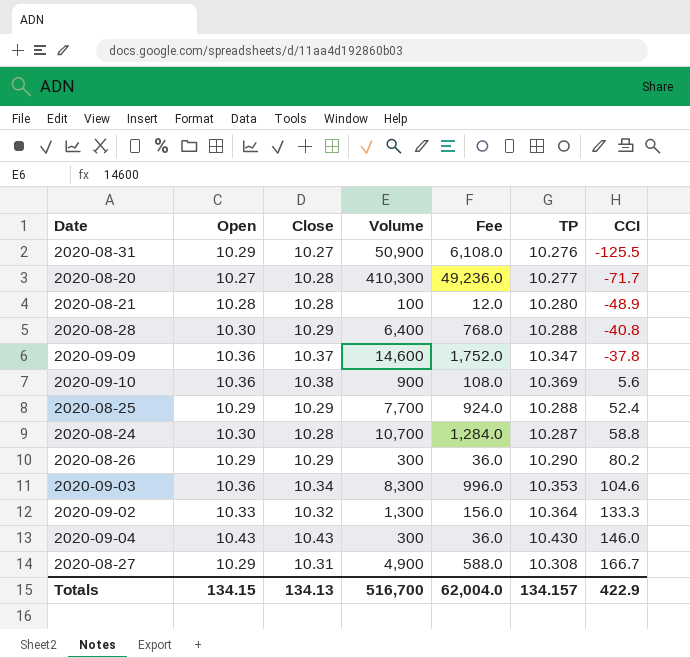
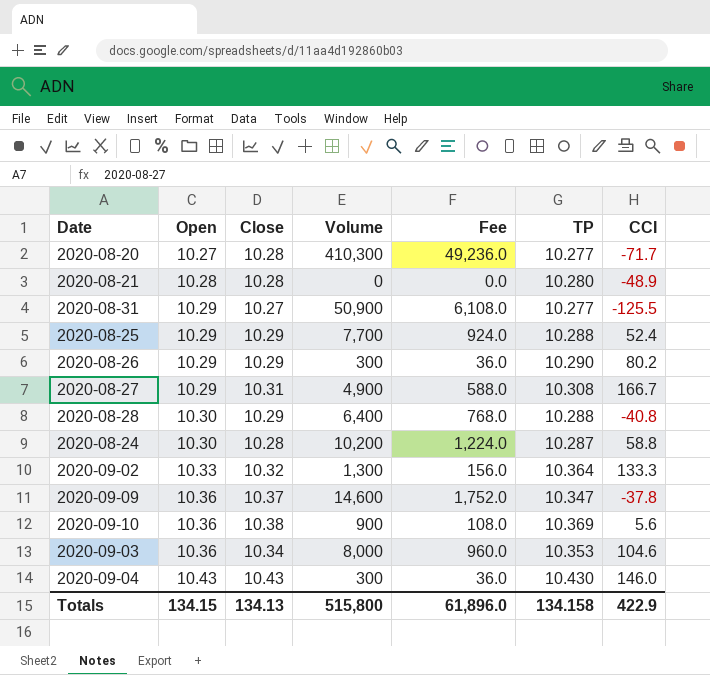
row order: CCI ascending -> Open ascending
2020-08-21 | Volume: 100 -> 0
2020-08-21 | Fee: 12.0 -> 0.0
2020-08-31 | TP: 10.276 -> 10.277
2020-08-24 | Volume: 10,700 -> 10,200
2020-08-24 | Fee: 1,284.0 -> 1,224.0
2020-09-03 | Volume: 8,300 -> 8,000
2020-09-03 | Fee: 996.0 -> 960.0
Totals | Volume: 516,700 -> 515,800
Totals | Fee: 62,004.0 -> 61,896.0
Totals | TP: 134.157 -> 134.158

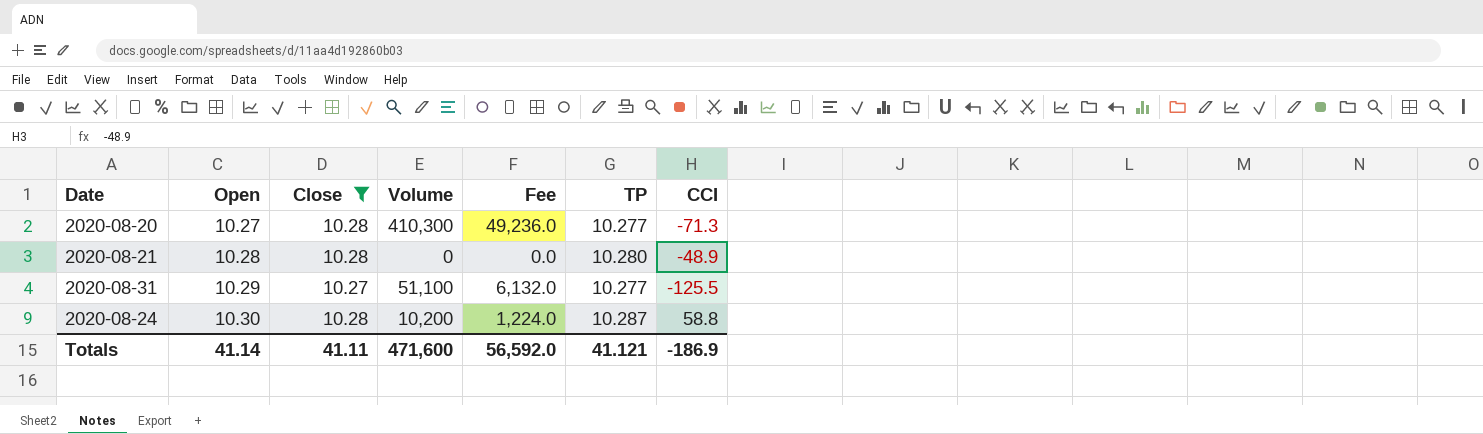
filter: none -> Close <= 10.28
2020-08-20 | CCI: -71.7 -> -71.3
2020-08-31 | Volume: 50,900 -> 51,100
2020-08-31 | Fee: 6,108.0 -> 6,132.0
Totals | Open: 134.15 -> 41.14
Totals | Close: 134.13 -> 41.11
Totals | Volume: 515,800 -> 471,600
Totals | Fee: 61,896.0 -> 56,592.0
Totals | TP: 134.158 -> 41.121
Totals | CCI: 422.9 -> -186.9

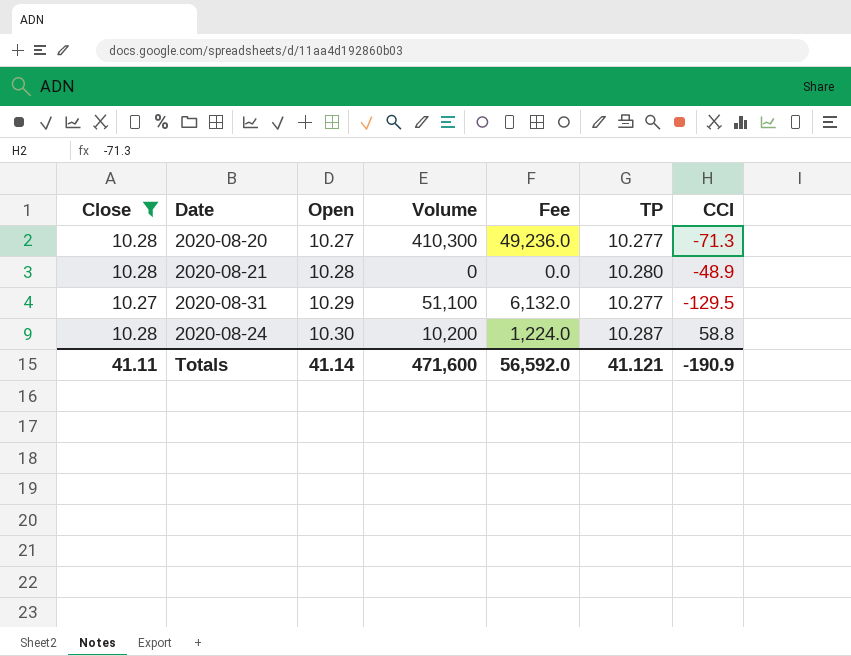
column Close | position: 3 -> 1
2020-08-31 | CCI: -125.5 -> -129.5
Totals | CCI: -186.9 -> -190.9

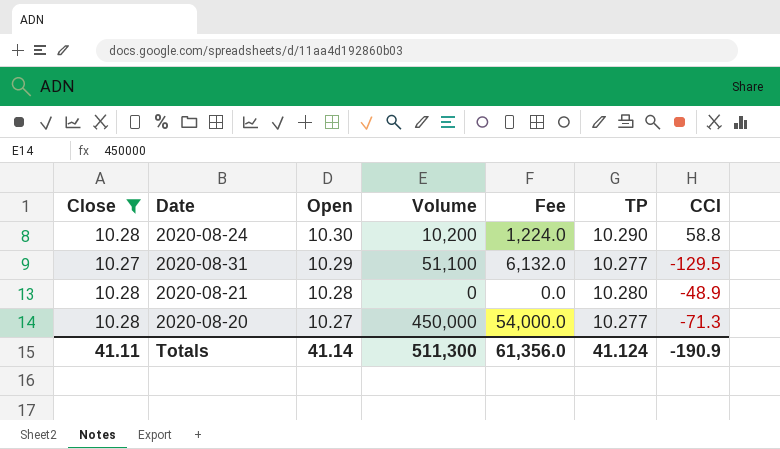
row order: Open ascending -> Open descending
2020-08-24 | TP: 10.287 -> 10.290
2020-08-20 | Volume: 410,300 -> 450,000
2020-08-20 | Fee: 49,236.0 -> 54,000.0
Totals | Volume: 471,600 -> 511,300
Totals | Fee: 56,592.0 -> 61,356.0
Totals | TP: 41.121 -> 41.124

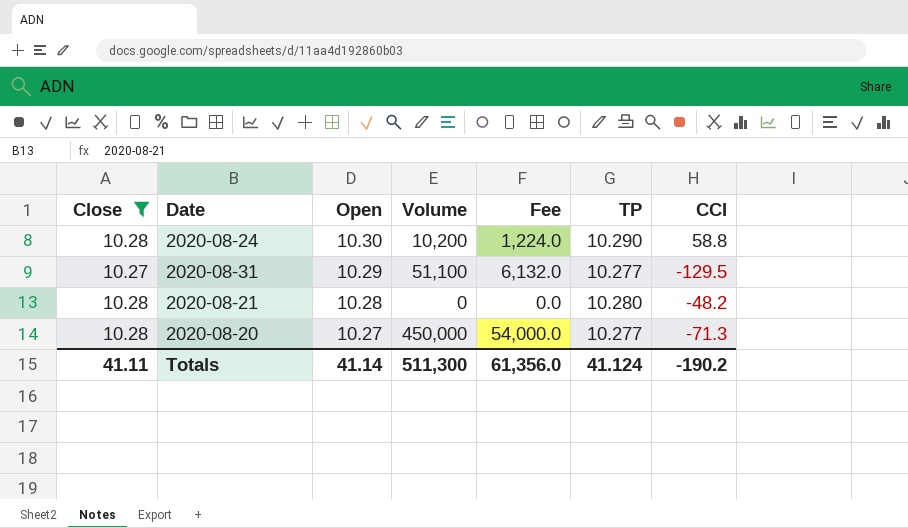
2020-08-21 | CCI: -48.9 -> -48.2
Totals | CCI: -190.9 -> -190.2

